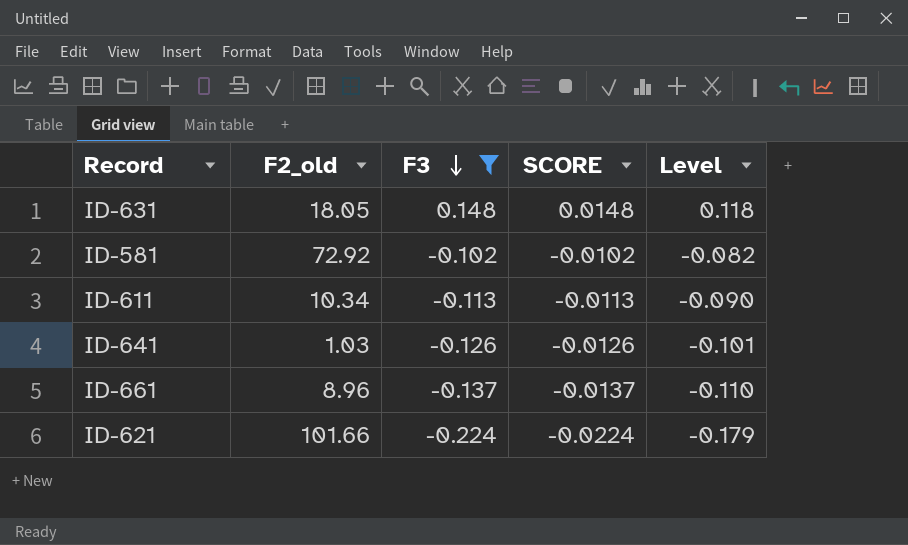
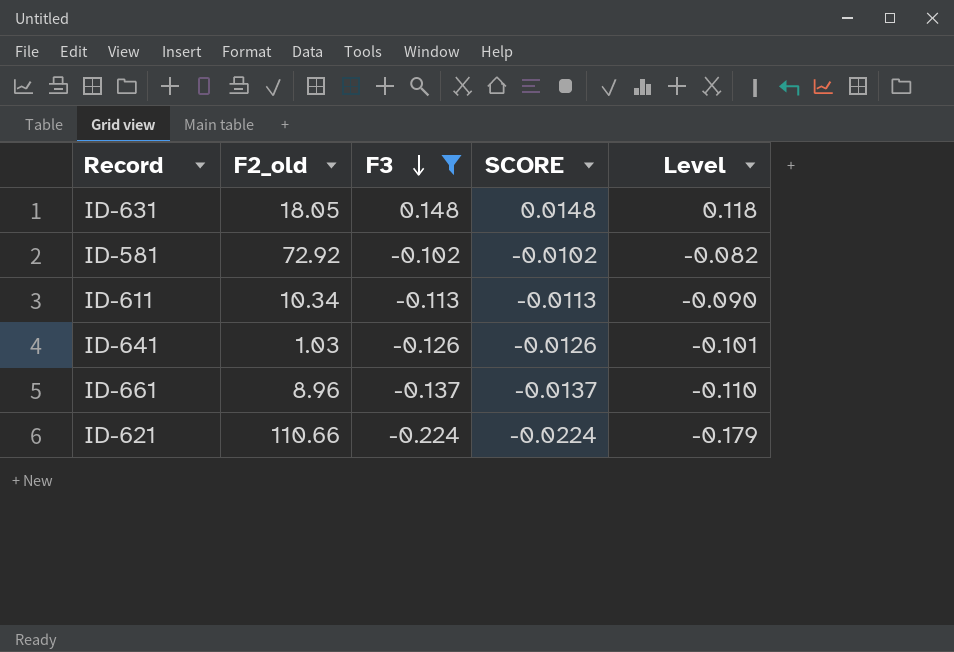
ID-621 | F2_old: 101.66 -> 110.66

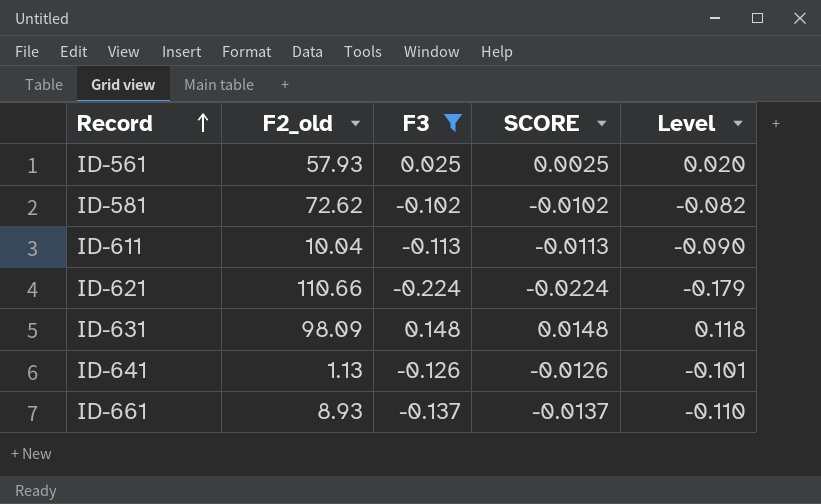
row order: F3 descending -> Record ascending
row ID-561: none -> 57.93 | 0.025 | 0.0025 | 0.020
ID-581 | F2_old: 72.92 -> 72.62
ID-611 | F2_old: 10.34 -> 10.04
ID-631 | F2_old: 18.05 -> 98.09
ID-641 | F2_old: 1.03 -> 1.13
ID-661 | F2_old: 8.96 -> 8.93

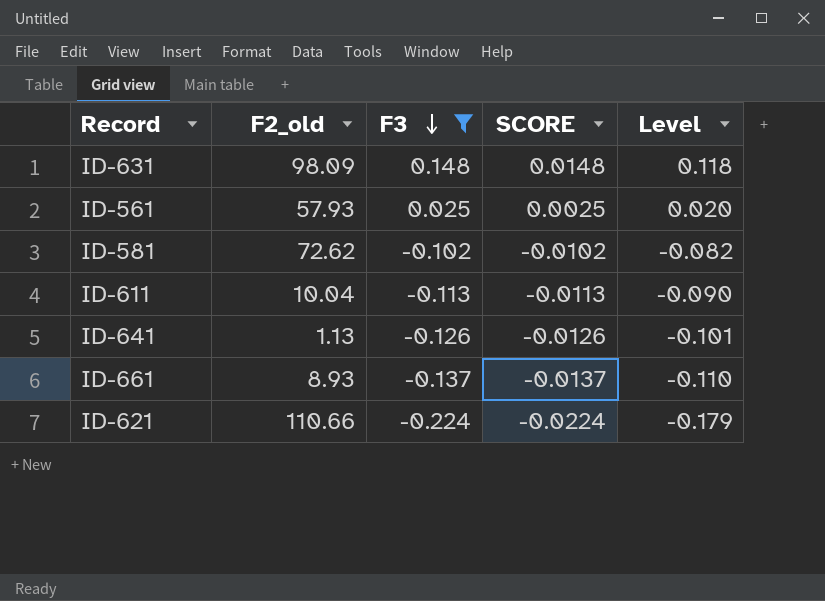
row order: Record ascending -> F3 descending

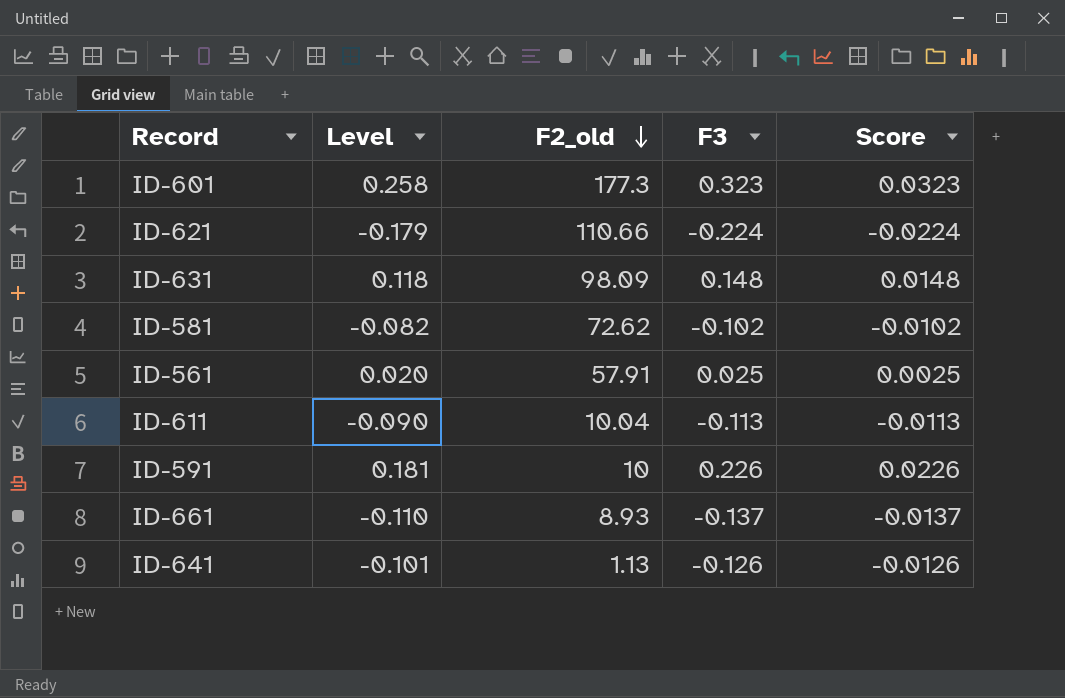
filter: F3 <= 0.148 -> none
row order: F3 descending -> F2_old descending
column Level | position: 5 -> 2
column name: SCORE -> Score
ID-561 | F2_old: 57.93 -> 57.91

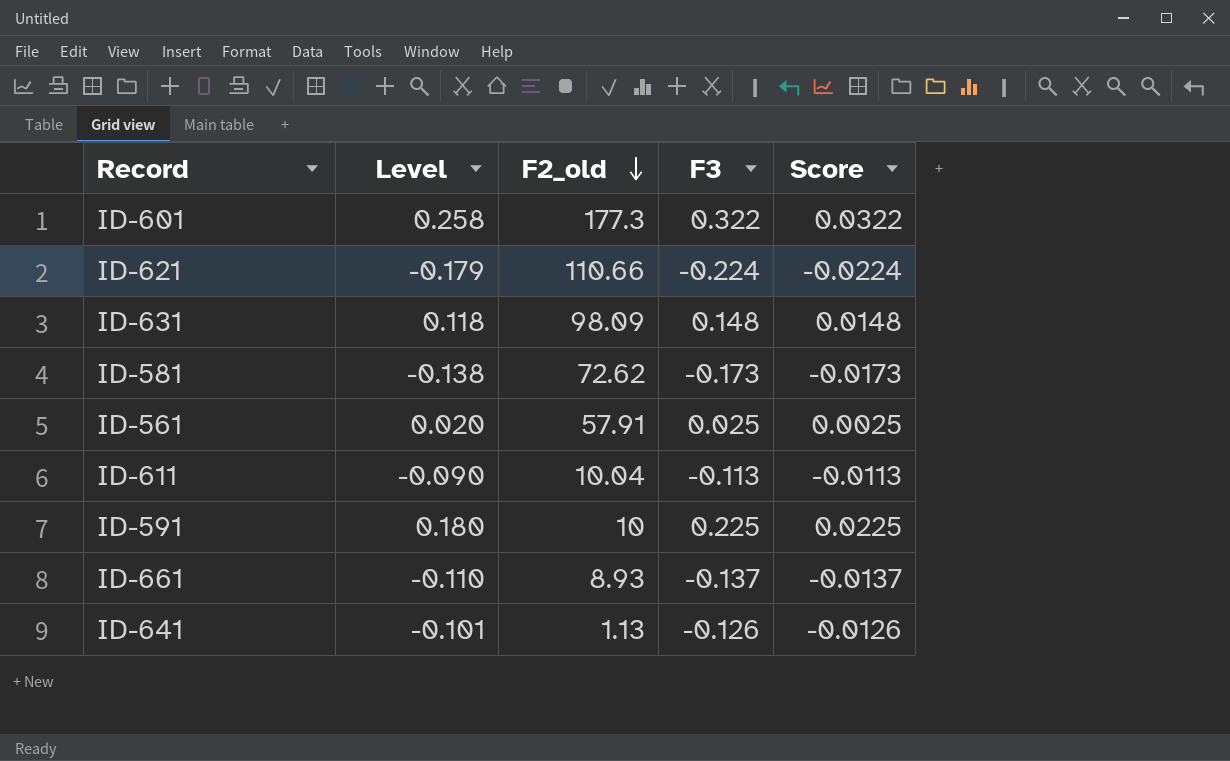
ID-601 | F3: 0.323 -> 0.322
ID-601 | Score: 0.0323 -> 0.0322
ID-581 | Level: -0.082 -> -0.138
ID-581 | F3: -0.102 -> -0.173
ID-581 | Score: -0.0102 -> -0.0173
ID-591 | Level: 0.181 -> 0.180
ID-591 | F3: 0.226 -> 0.225
ID-591 | Score: 0.0226 -> 0.0225

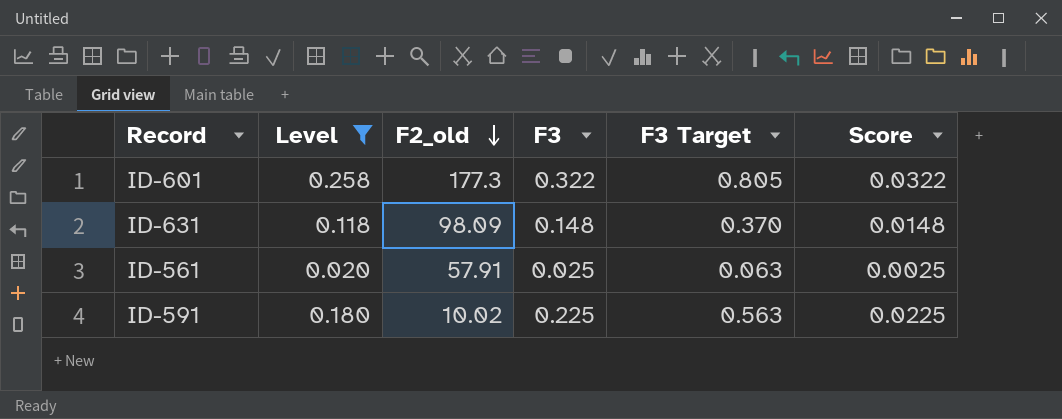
filter: none -> Level >= 0.020
column F3 Target | formula: none -> [F3] * 2.5
ID-591 | F2_old: 10 -> 10.02

